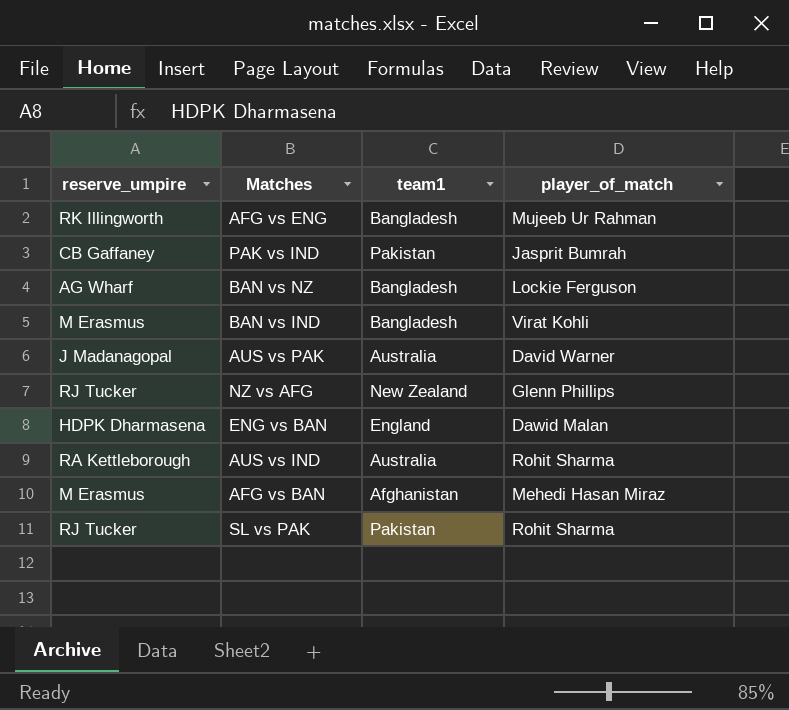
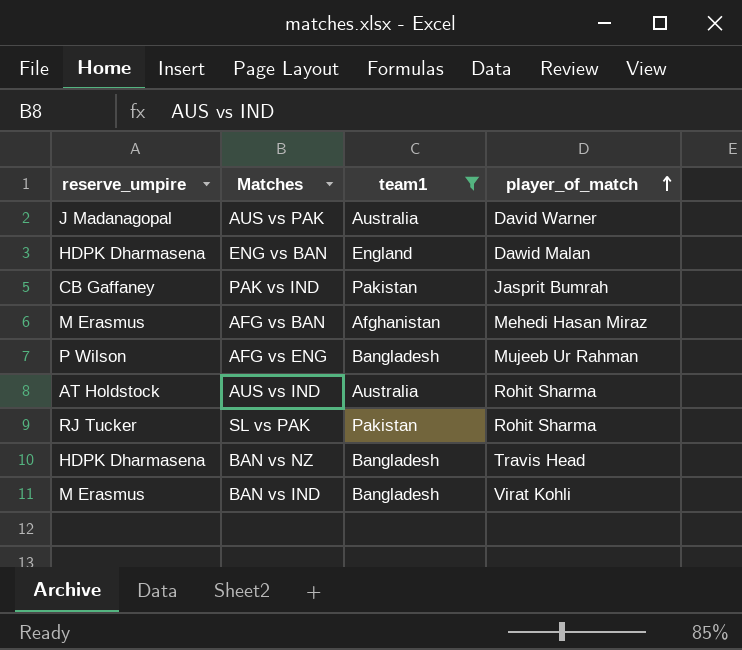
filter: none -> team1 != New Zealand
row order: none -> player_of_match ascending
AFG vs ENG | reserve_umpire: RK Illingworth -> P Wilson
AUS vs IND | reserve_umpire: RA Kettleborough -> AT Holdstock
BAN vs NZ | reserve_umpire: AG Wharf -> HDPK Dharmasena
BAN vs NZ | player_of_match: Lockie Ferguson -> Travis Head

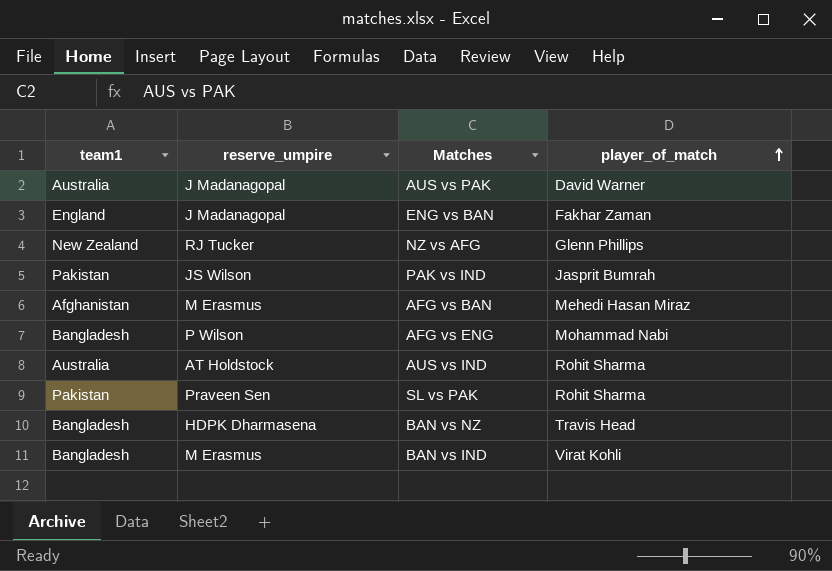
filter: team1 != New Zealand -> none
column team1 | position: 3 -> 1
ENG vs BAN | reserve_umpire: HDPK Dharmasena -> J Madanagopal
ENG vs BAN | player_of_match: Dawid Malan -> Fakhar Zaman
PAK vs IND | reserve_umpire: CB Gaffaney -> JS Wilson
AFG vs ENG | player_of_match: Mujeeb Ur Rahman -> Mohammad Nabi
SL vs PAK | reserve_umpire: RJ Tucker -> Praveen Sen

